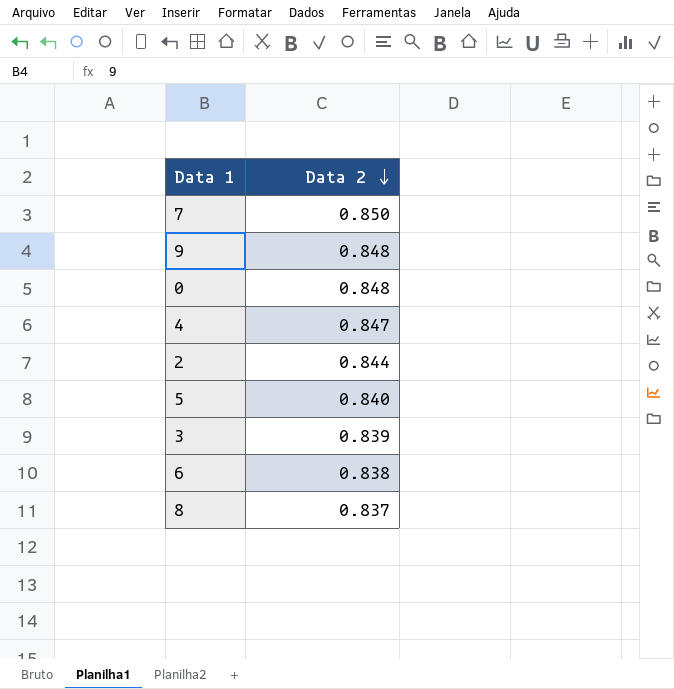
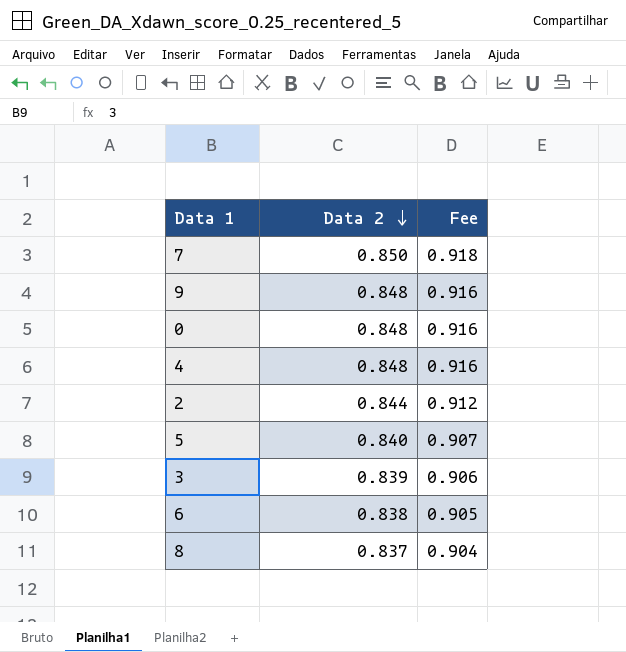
column Fee | formula: none -> [Data 2] * 1.08
4 | Data 2: 0.847 -> 0.848

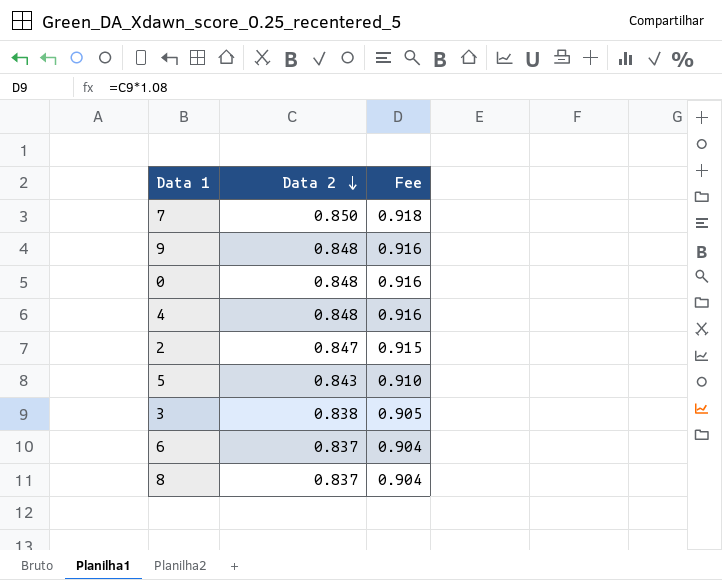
2 | Data 2: 0.844 -> 0.847
2 | Fee: 0.912 -> 0.915
5 | Data 2: 0.840 -> 0.843
5 | Fee: 0.907 -> 0.910
3 | Data 2: 0.839 -> 0.838
3 | Fee: 0.906 -> 0.905
6 | Data 2: 0.838 -> 0.837
6 | Fee: 0.905 -> 0.904

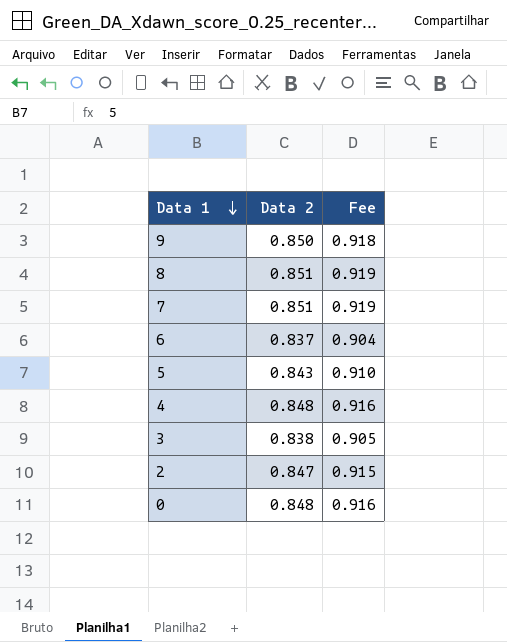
row order: Data 2 descending -> Data 1 descending
9 | Data 2: 0.848 -> 0.850
9 | Fee: 0.916 -> 0.918
8 | Data 2: 0.837 -> 0.851
8 | Fee: 0.904 -> 0.919
7 | Data 2: 0.850 -> 0.851
7 | Fee: 0.918 -> 0.919

